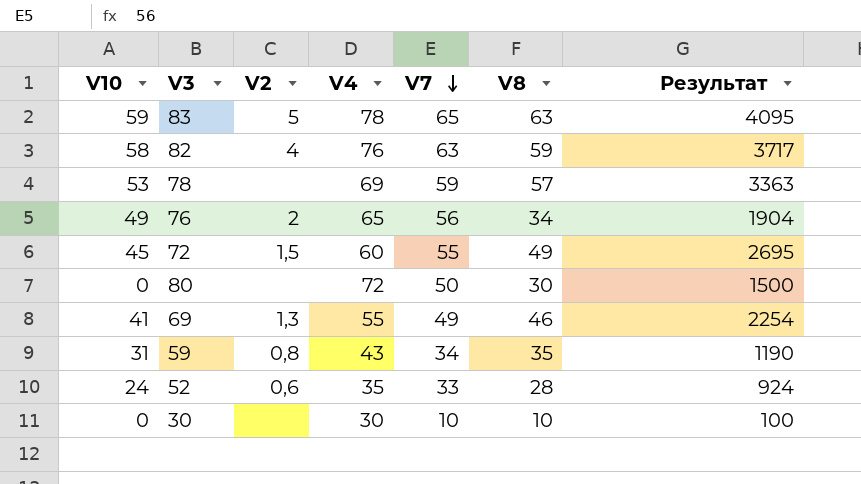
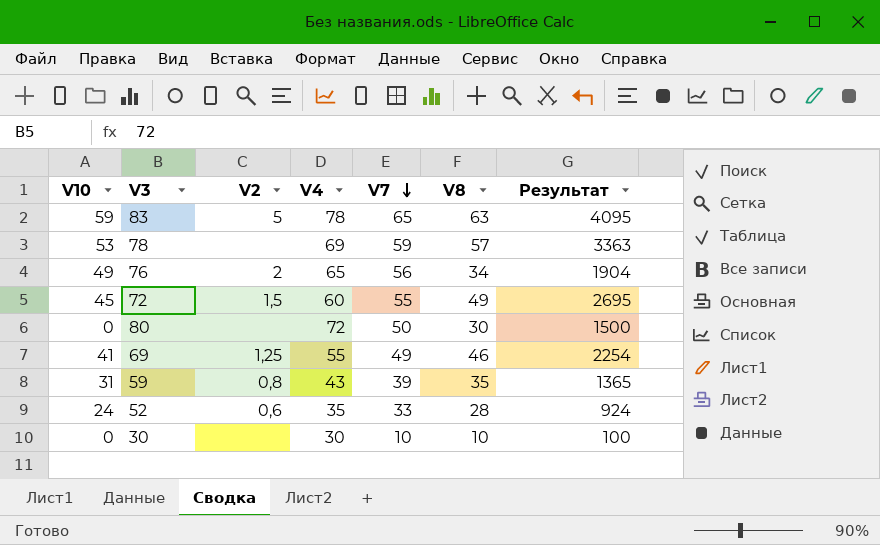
row 82: 58 | 4 | 76 | 63 | 59 | 3717 -> none
69 | V2: 1,3 -> 1,25
59 | V7: 34 -> 39
59 | Результат: 1190 -> 1365

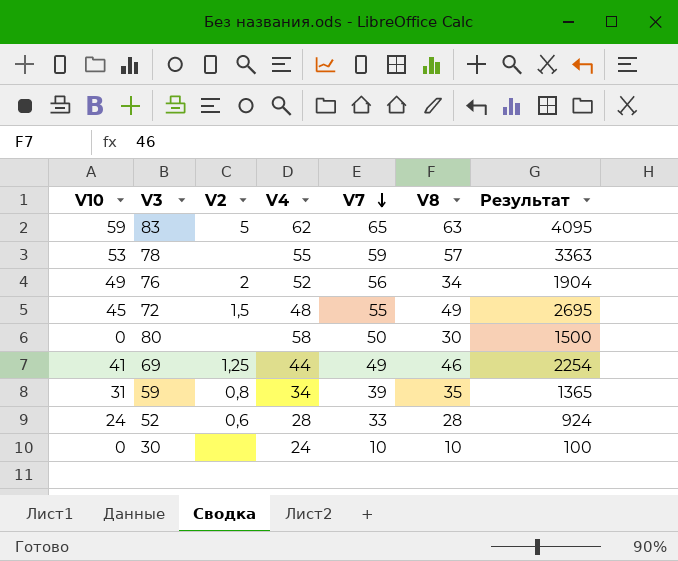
83 | V4: 78 -> 62
78 | V4: 69 -> 55
76 | V4: 65 -> 52
72 | V4: 60 -> 48
80 | V4: 72 -> 58
69 | V4: 55 -> 44
59 | V4: 43 -> 34
52 | V4: 35 -> 28
30 | V4: 30 -> 24

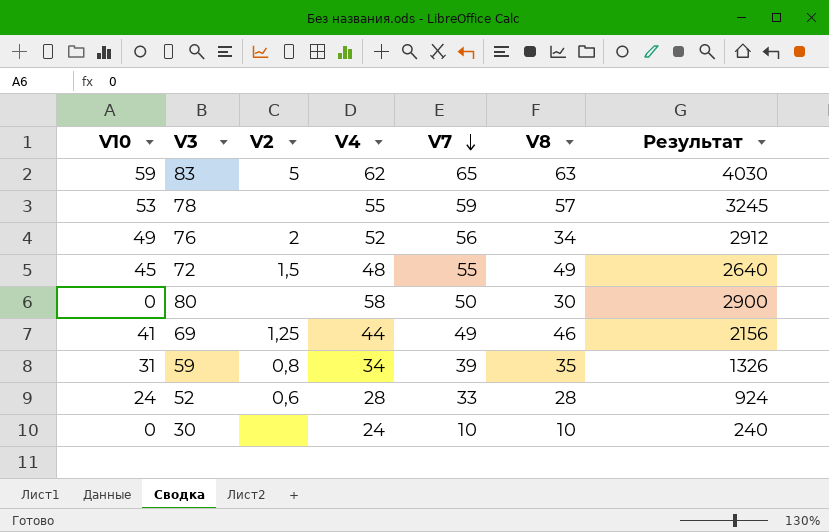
column Результат | formula: [V7] * [V8] -> [V4] * [V7]

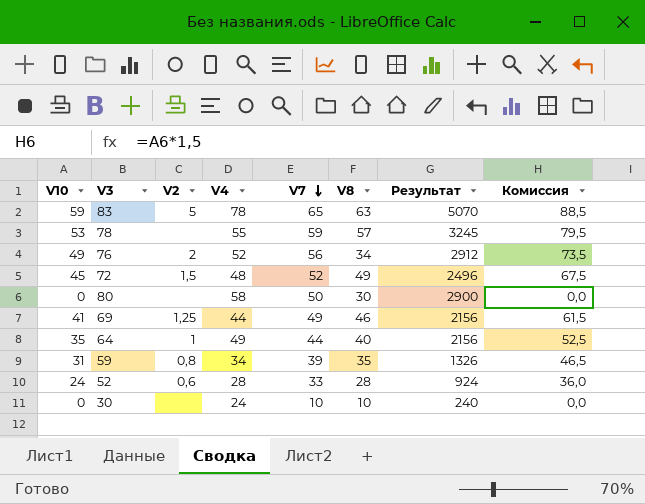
column Комиссия | formula: none -> [V10] * 1,5
83 | V4: 62 -> 78
83 | Результат: 4030 -> 5070
72 | V7: 55 -> 52
72 | Результат: 2640 -> 2496
row 64: none -> 35 | 1 | 49 | 44 | 40 | 2156 | 52,5

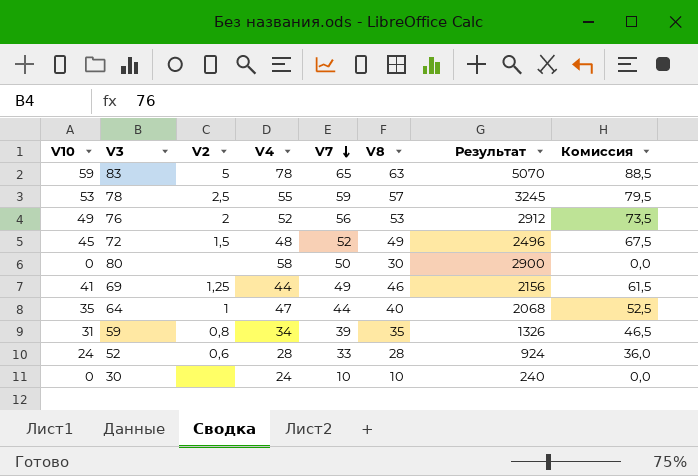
78 | V2: none -> 2,5
76 | V8: 34 -> 53
64 | V4: 49 -> 47
64 | Результат: 2156 -> 2068

